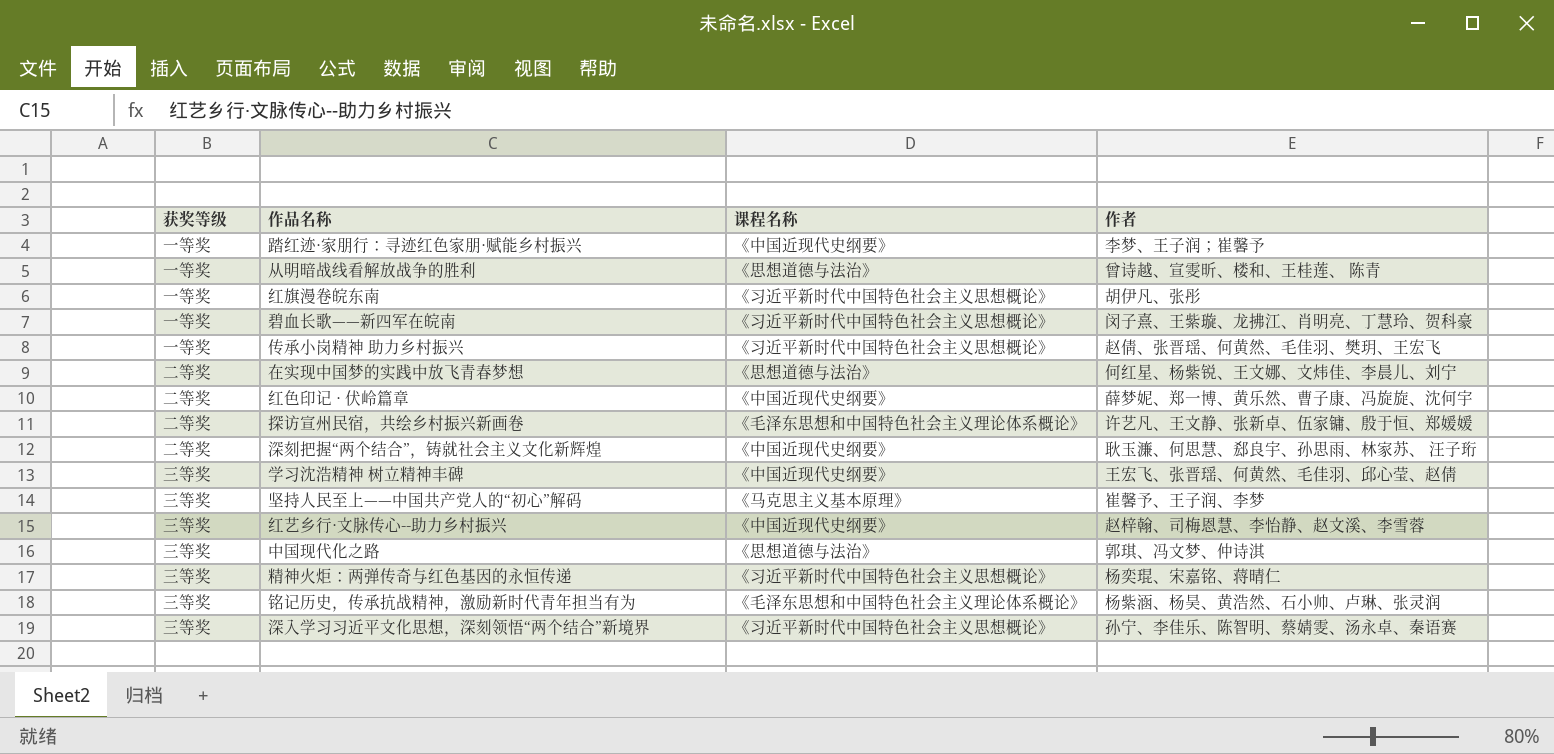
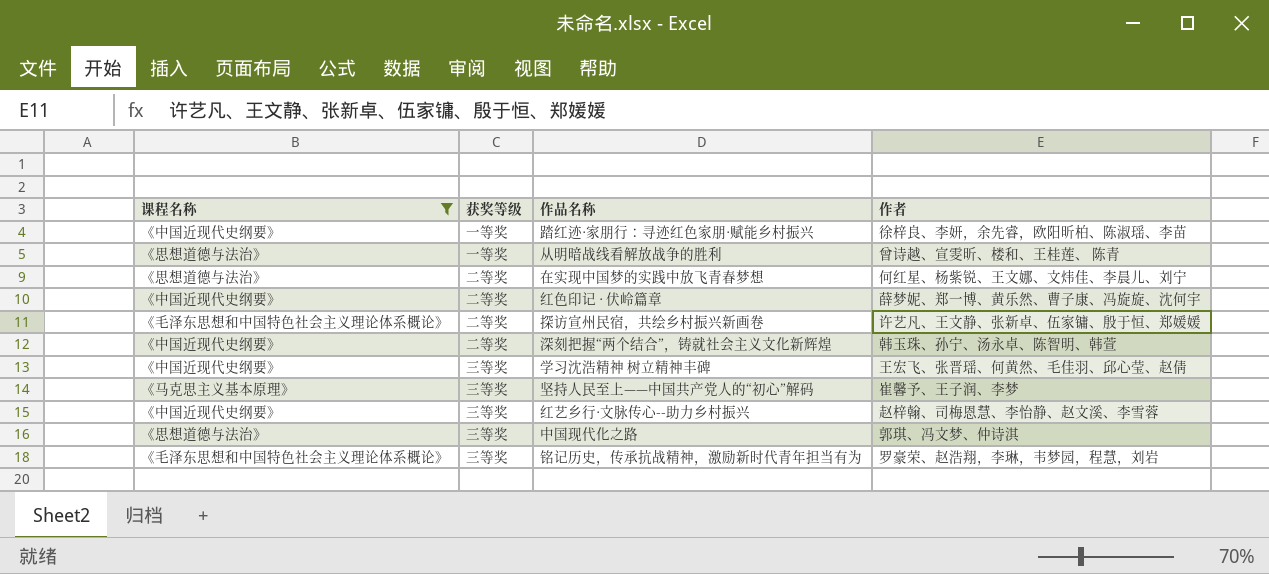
filter: none -> 课程名称 != 《习近平新时代中国特色社会主义思想概论》
column 课程名称 | position: 3 -> 1
踏红迹·家朋行：寻迹红色家朋·赋能乡村振兴 | 作者: 李梦、王子润；崔馨予 -> 徐梓良、李妍，余先睿，欧阳昕柏、陈淑瑶、李苗
深刻把握“两个结合”，铸就社会主义文化新辉煌 | 作者: 耿玉濂、何思慧、郄良宇、孙思雨、林家苏、 汪子珩 -> 韩玉珠、孙宁、汤永卓、陈智明、韩萱
铭记历史，传承抗战精神，激励新时代青年担当有为 | 作者: 杨紫涵、杨昊、黄浩然、石小帅、卢琳、张灵润 -> 罗豪荣、赵浩翔，李琳，韦梦园，程慧，刘岩

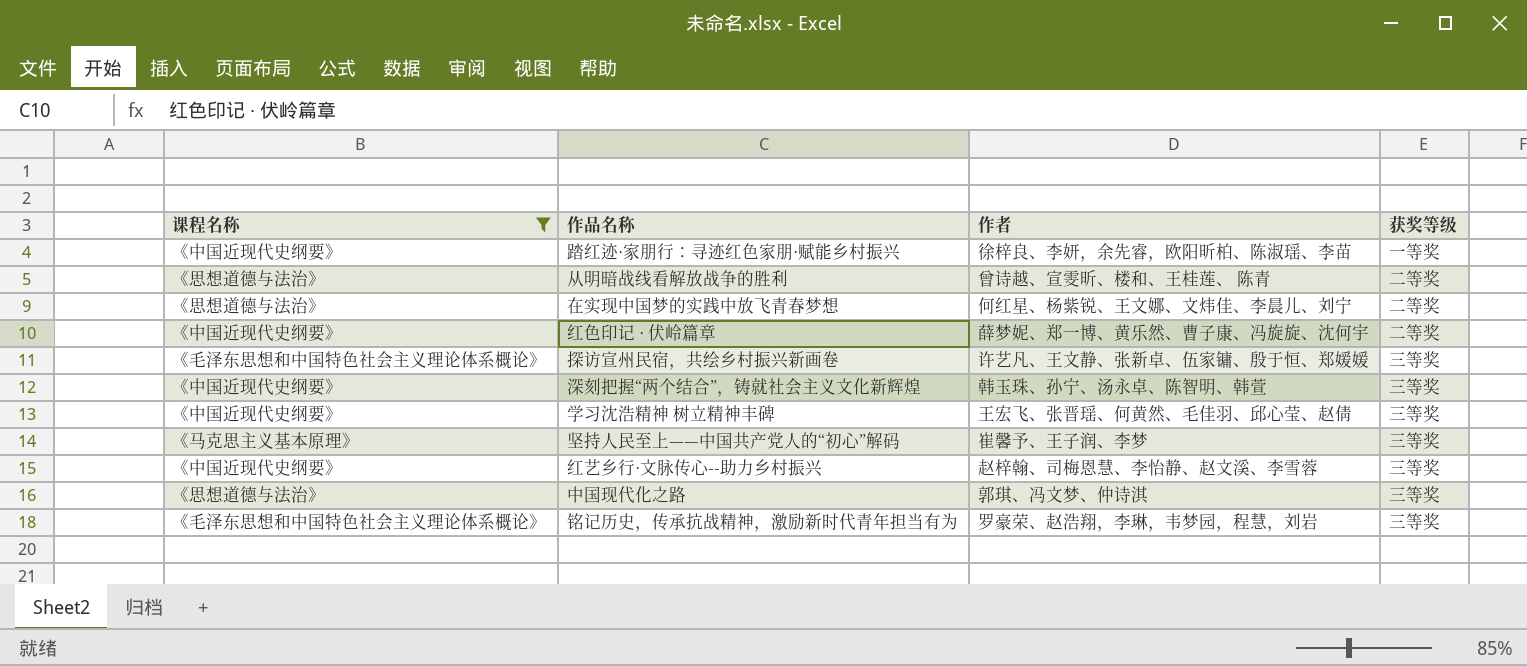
column 获奖等级 | position: 2 -> 4
从明暗战线看解放战争的胜利 | 获奖等级: 一等奖 -> 二等奖
探访宣州民宿，共绘乡村振兴新画卷 | 获奖等级: 二等奖 -> 三等奖
深刻把握“两个结合”，铸就社会主义文化新辉煌 | 获奖等级: 二等奖 -> 三等奖

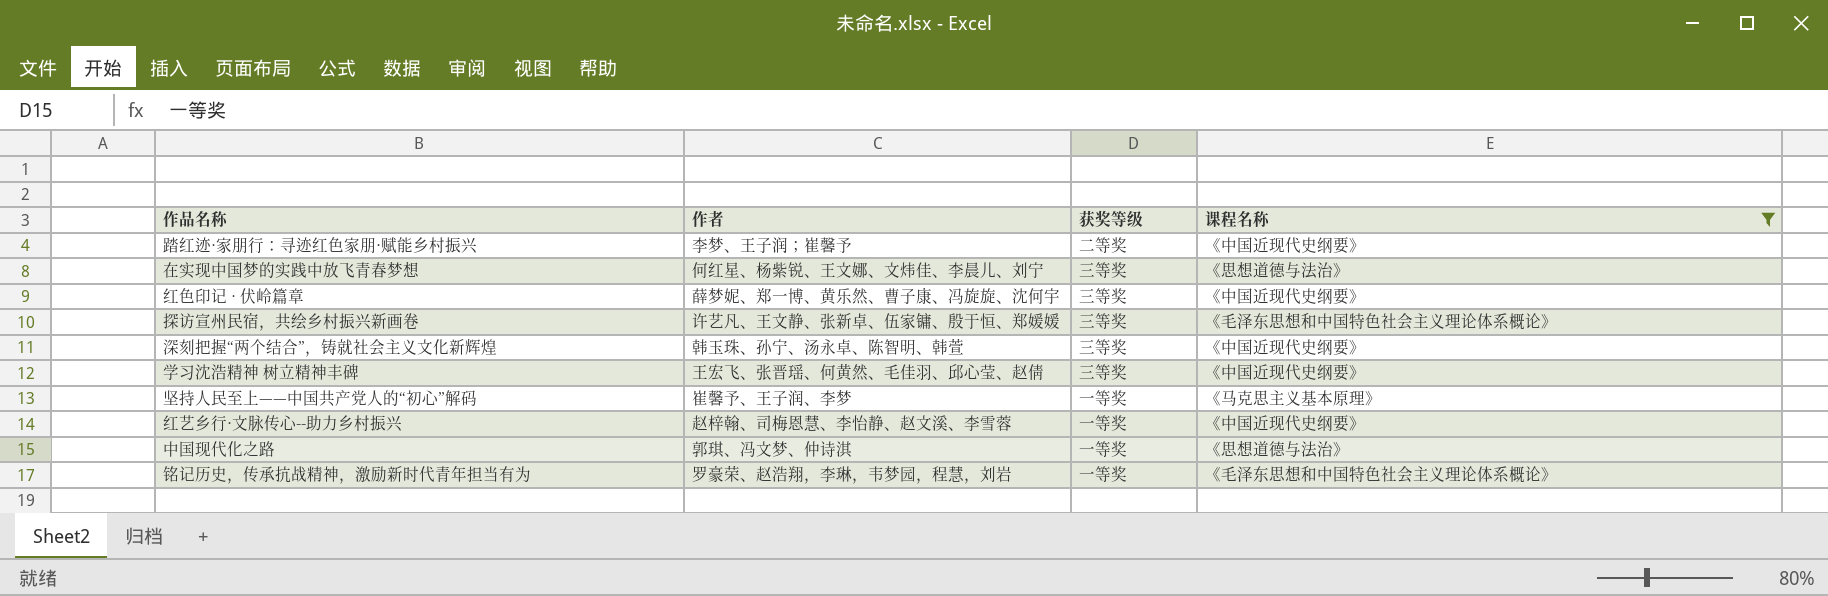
column 课程名称 | position: 1 -> 4
row 从明暗战线看解放战争的胜利: 《思想道德与法治》 | 曾诗越、宣雯昕、楼和、王桂莲、 陈青 | 二等奖 -> none
踏红迹·家朋行：寻迹红色家朋·赋能乡村振兴 | 作者: 徐梓良、李妍，余先睿，欧阳昕柏、陈淑瑶、李苗 -> 李梦、王子润；崔馨予
踏红迹·家朋行：寻迹红色家朋·赋能乡村振兴 | 获奖等级: 一等奖 -> 二等奖
在实现中国梦的实践中放飞青春梦想 | 获奖等级: 二等奖 -> 三等奖
红色印记 · 伏岭篇章 | 获奖等级: 二等奖 -> 三等奖
坚持人民至上——中国共产党人的“初心”解码 | 获奖等级: 三等奖 -> 一等奖
红艺乡行·文脉传心--助力乡村振兴 | 获奖等级: 三等奖 -> 一等奖
中国现代化之路 | 获奖等级: 三等奖 -> 一等奖
铭记历史，传承抗战精神，激励新时代青年担当有为 | 获奖等级: 三等奖 -> 一等奖

